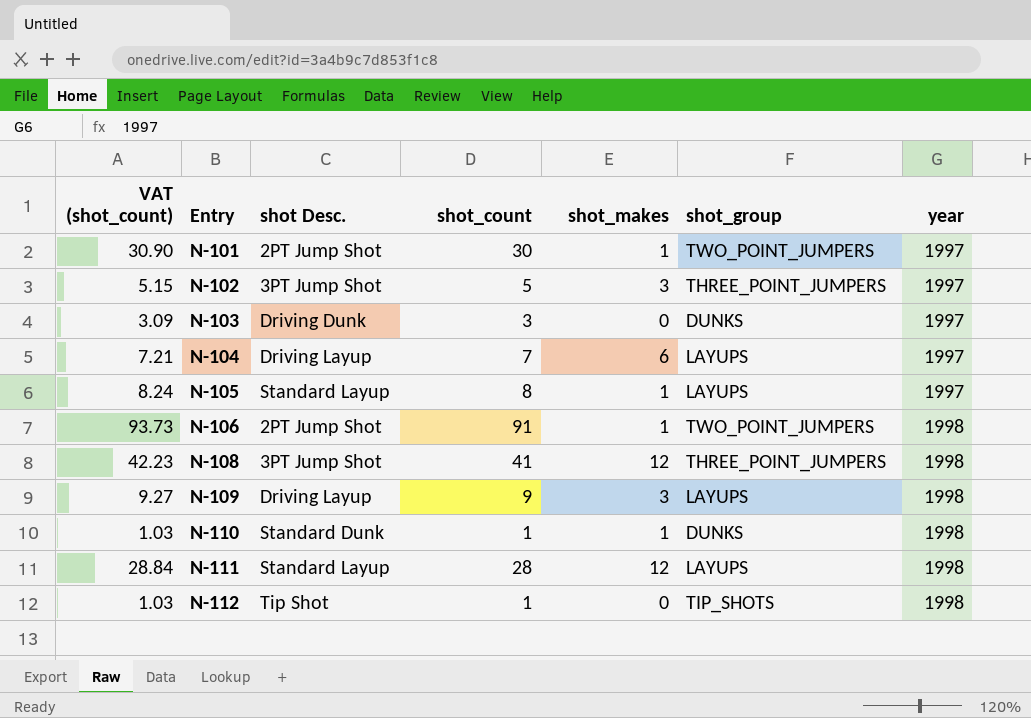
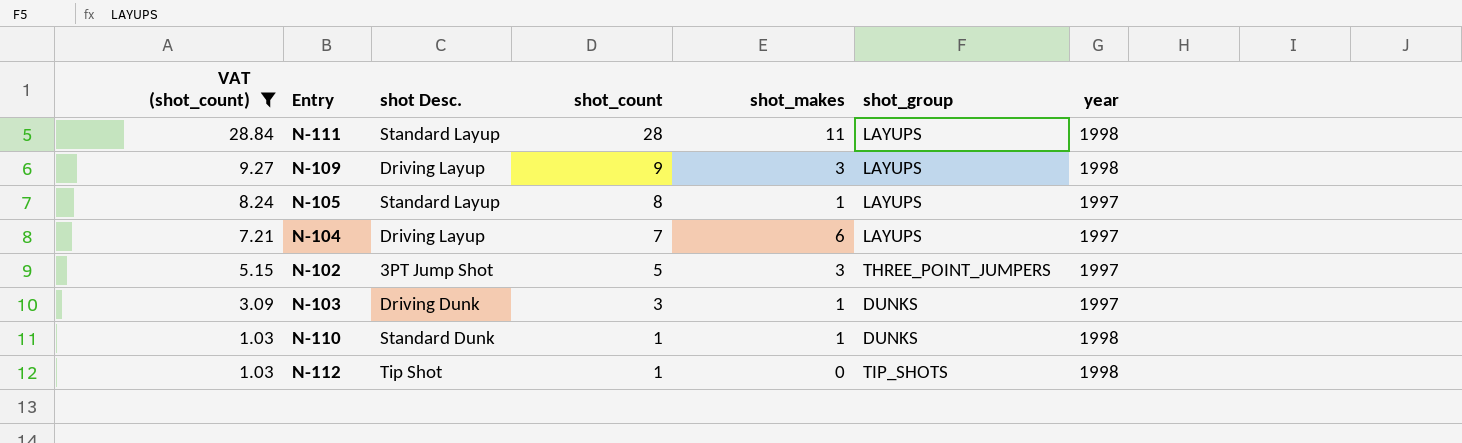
filter: none -> VAT (shot_count) <= 28.84
row order: Entry ascending -> VAT (shot_count) descending
N-111 | shot_makes: 12 -> 11
N-103 | shot_makes: 0 -> 1

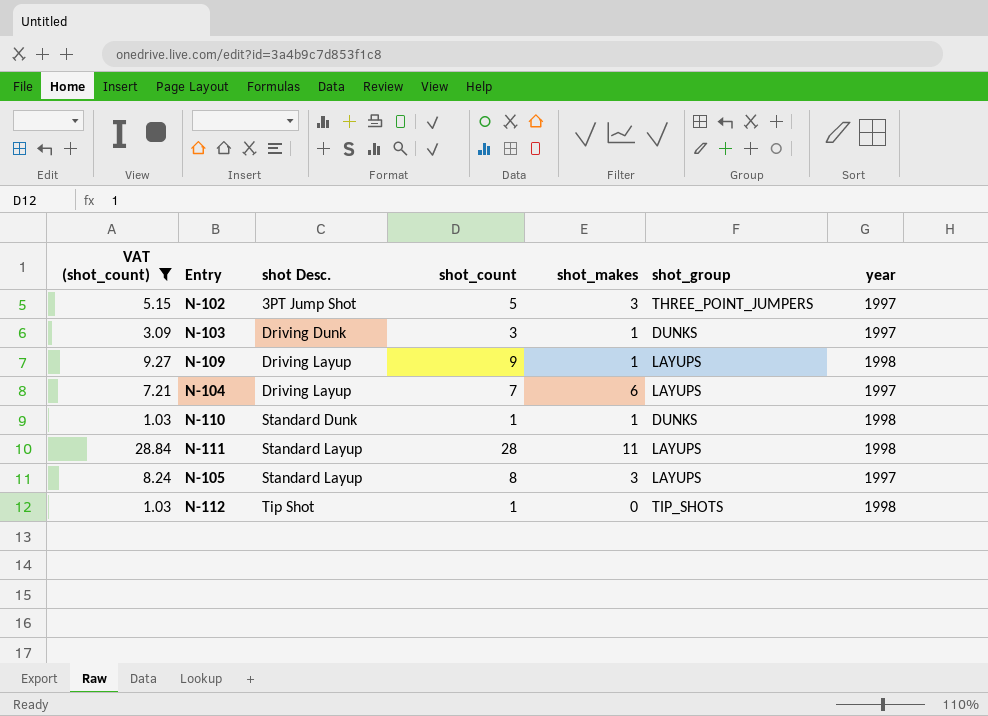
row order: VAT (shot_count) descending -> shot Desc. ascending
N-109 | shot_makes: 3 -> 1
N-105 | shot_makes: 1 -> 3

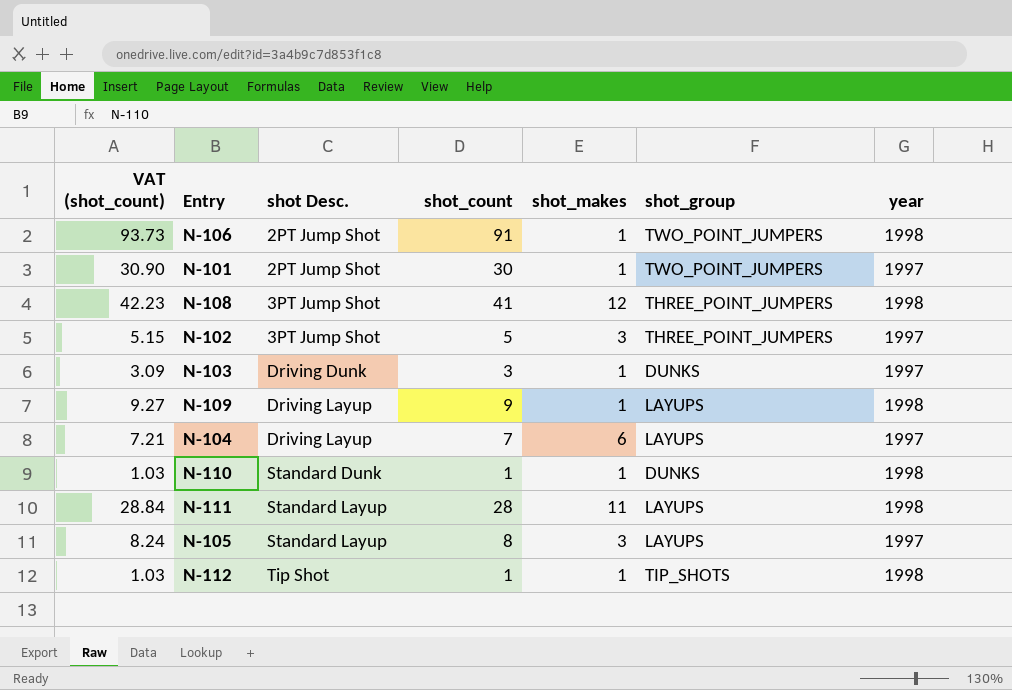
filter: VAT (shot_count) <= 28.84 -> none
N-112 | shot_makes: 0 -> 1

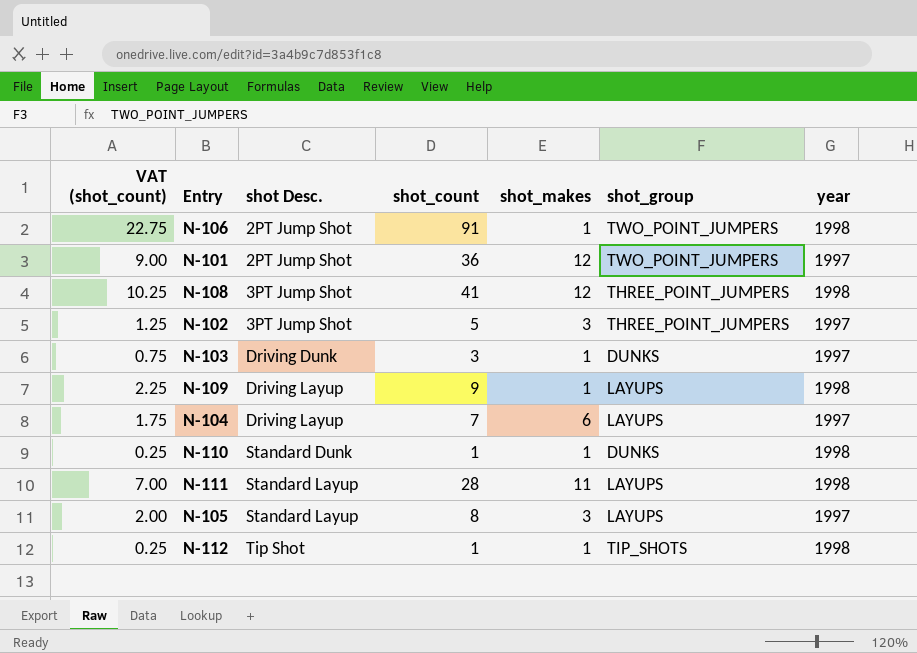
column VAT (shot_count) | formula: [shot_count] * 1.03 -> [shot_count] * 0.25
N-101 | shot_count: 30 -> 36
N-101 | shot_makes: 1 -> 12

